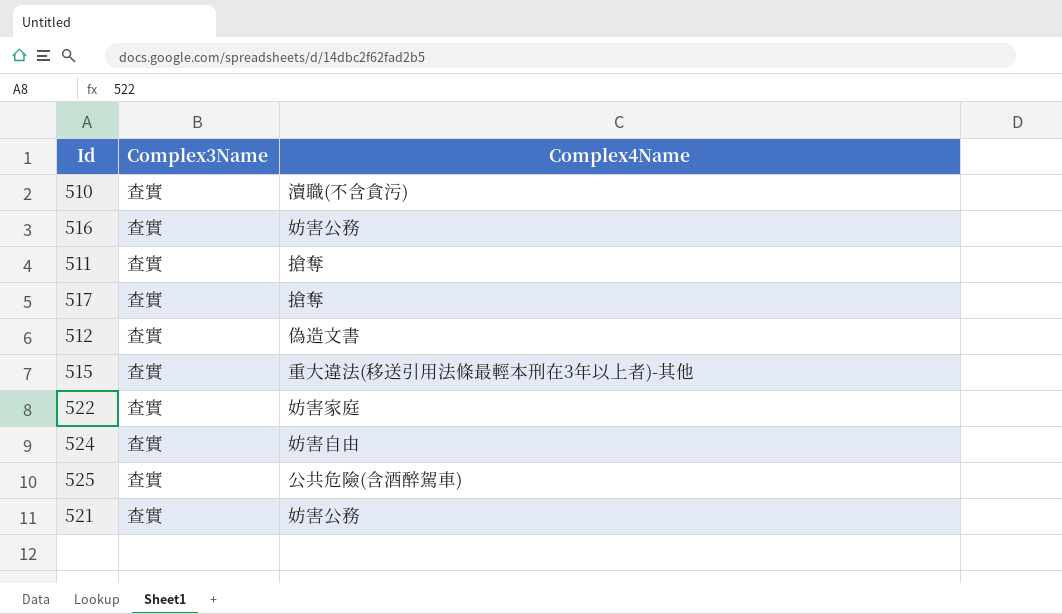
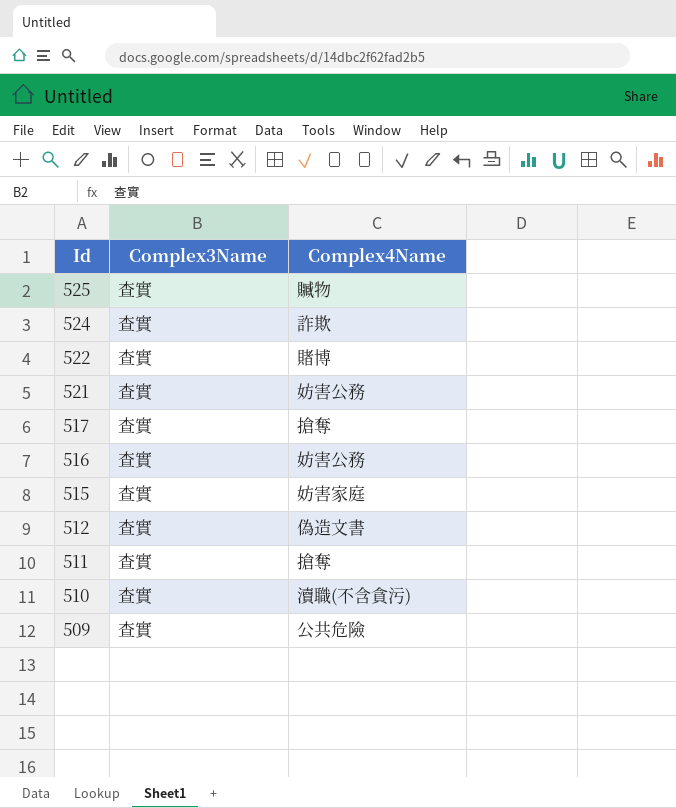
row order: none -> Id descending
525 | Complex4Name: 公共危險(含酒醉駕車) -> 贓物
524 | Complex4Name: 妨害自由 -> 詐欺
522 | Complex4Name: 妨害家庭 -> 賭博
515 | Complex4Name: 重大違法(移送引用法條最輕本刑在3年以上者)-其他 -> 妨害家庭
row 509: none -> 查實 | 公共危險

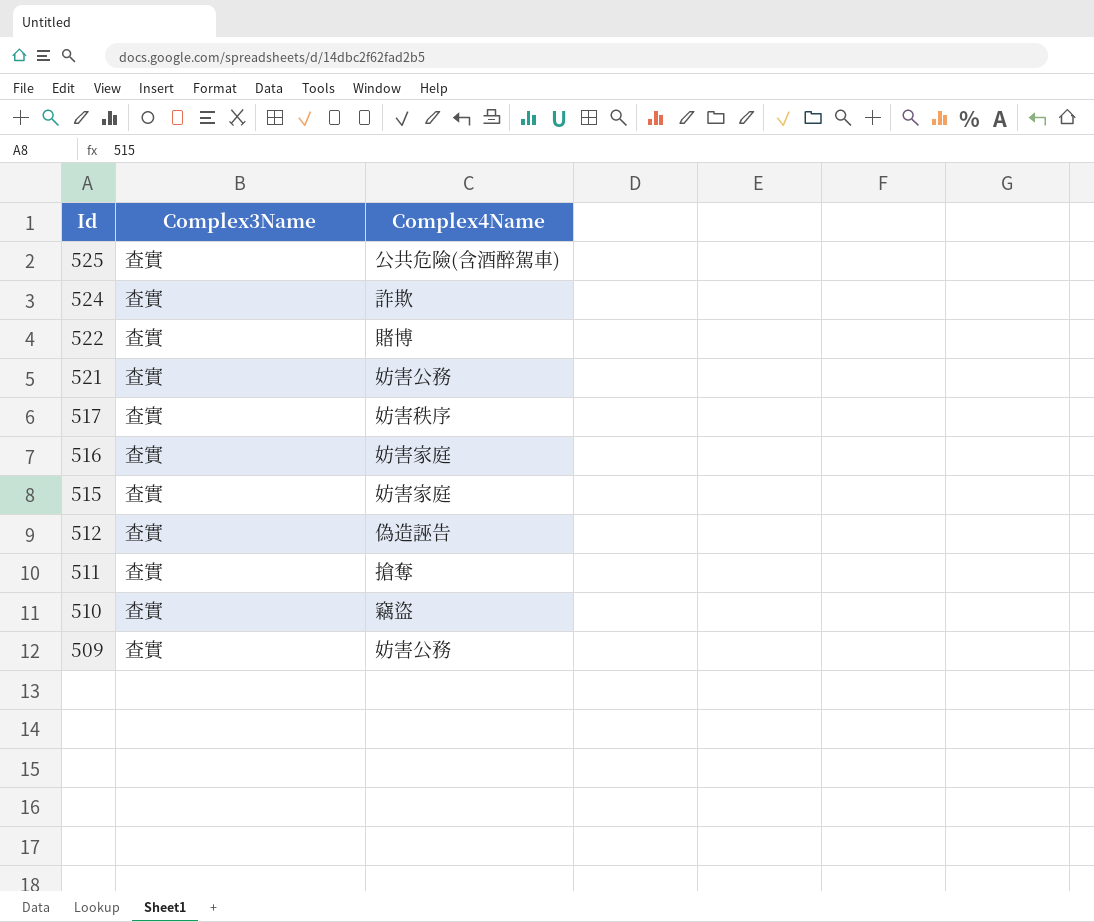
525 | Complex4Name: 贓物 -> 公共危險(含酒醉駕車)
517 | Complex4Name: 搶奪 -> 妨害秩序
516 | Complex4Name: 妨害公務 -> 妨害家庭
512 | Complex4Name: 偽造文書 -> 偽造誣告
510 | Complex4Name: 瀆職(不含貪污) -> 竊盜
509 | Complex4Name: 公共危險 -> 妨害公務

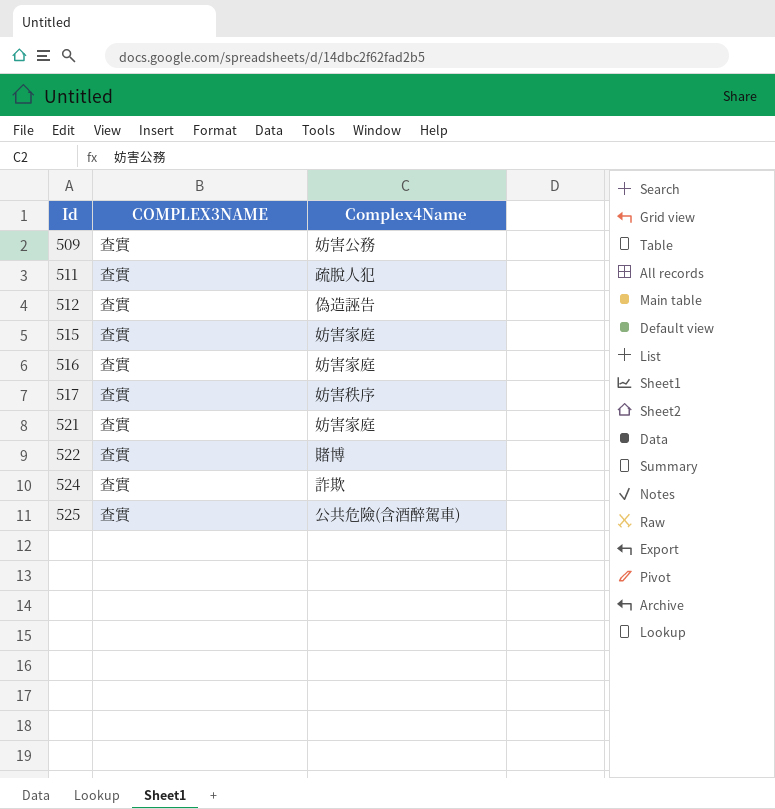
row order: Id descending -> Id ascending
column name: Complex3Name -> COMPLEX3NAME
row 510: 查實 | 竊盜 -> none
511 | Complex4Name: 搶奪 -> 疏脫人犯
521 | Complex4Name: 妨害公務 -> 妨害家庭

